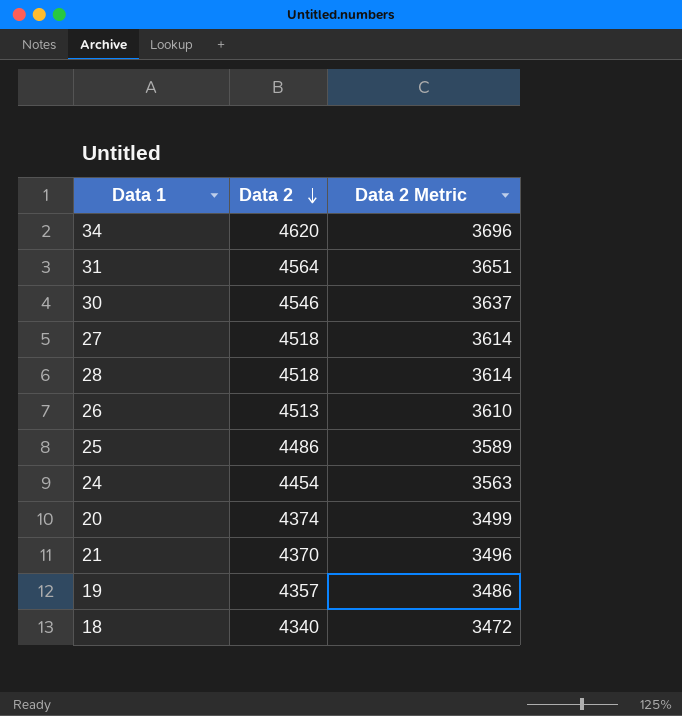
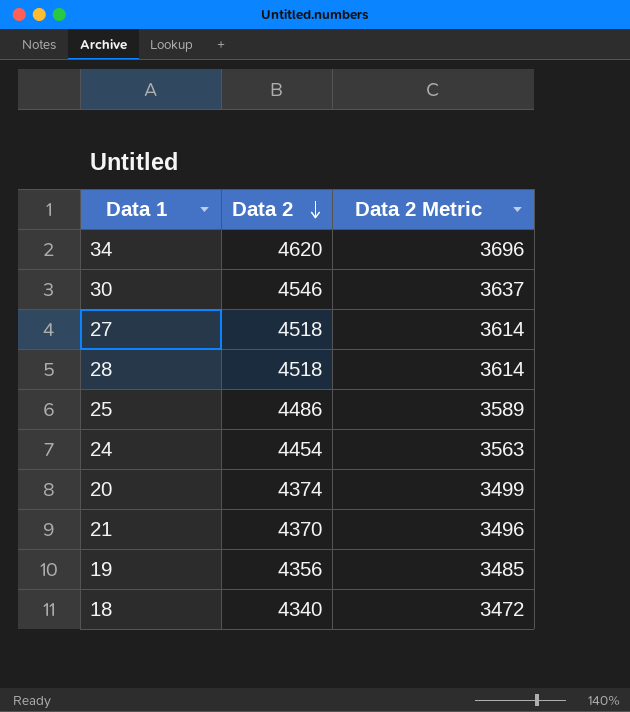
row 31: 4564 | 3651 -> none
row 26: 4513 | 3610 -> none
19 | Data 2: 4357 -> 4356
19 | Data 2 Metric: 3486 -> 3485

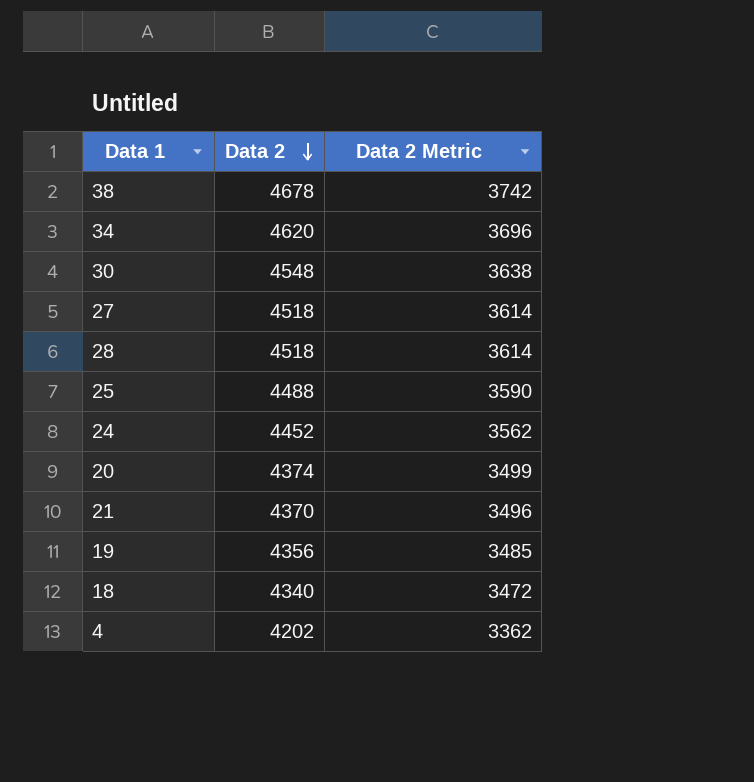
row 38: none -> 4678 | 3742
30 | Data 2: 4546 -> 4548
30 | Data 2 Metric: 3637 -> 3638
25 | Data 2: 4486 -> 4488
25 | Data 2 Metric: 3589 -> 3590
24 | Data 2: 4454 -> 4452
24 | Data 2 Metric: 3563 -> 3562
row 4: none -> 4202 | 3362

